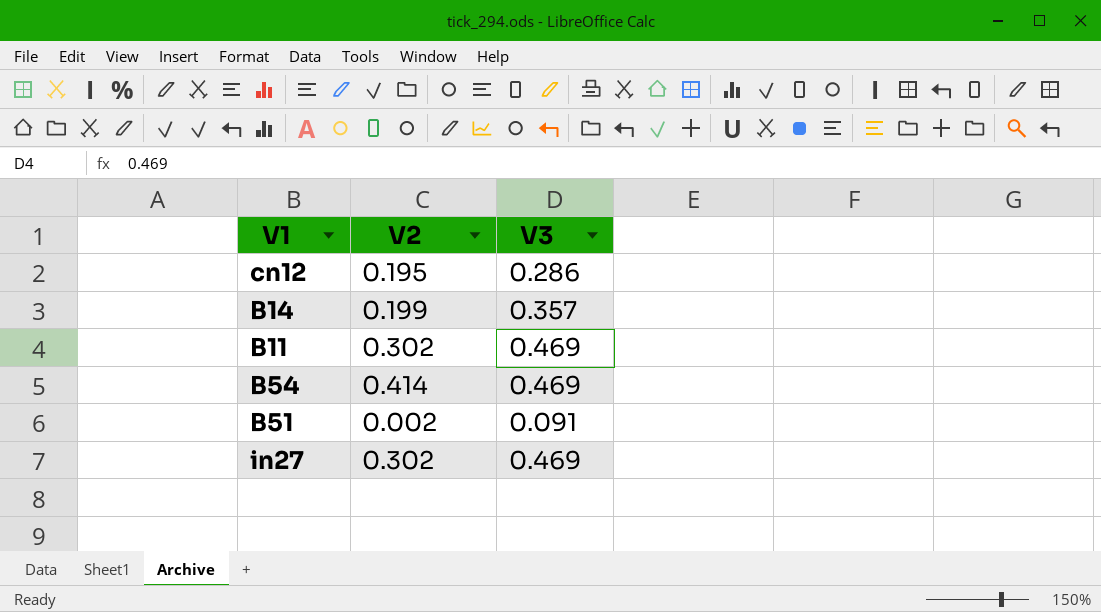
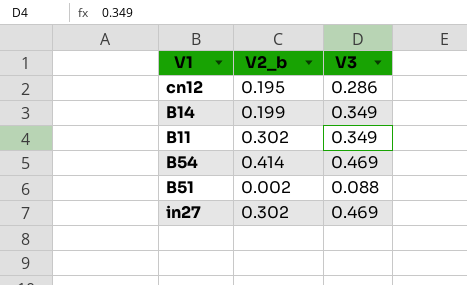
column name: V2 -> V2_b
B14 | V3: 0.357 -> 0.349
B11 | V3: 0.469 -> 0.349
B51 | V3: 0.091 -> 0.088

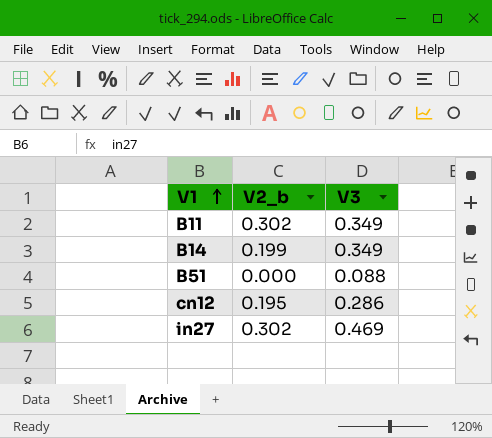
row order: none -> V1 ascending
row B54: 0.414 | 0.469 -> none
B51 | V2_b: 0.002 -> 0.000

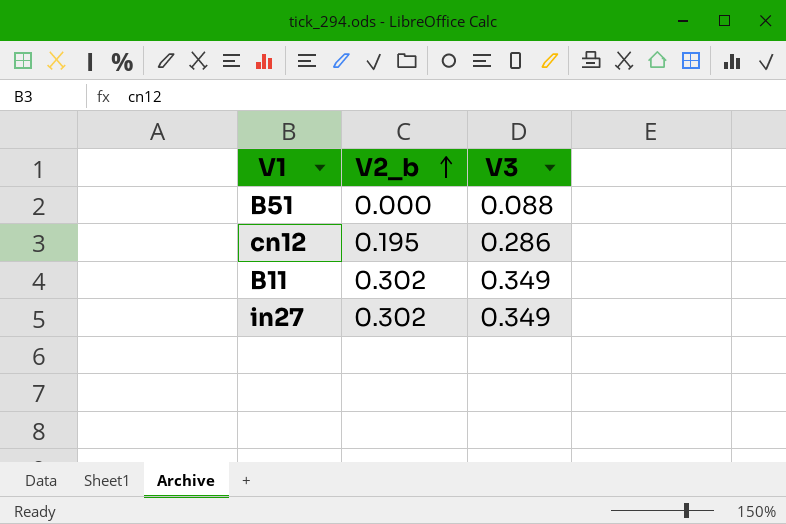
row order: V1 ascending -> V2_b ascending
row B14: 0.199 | 0.349 -> none
in27 | V3: 0.469 -> 0.349

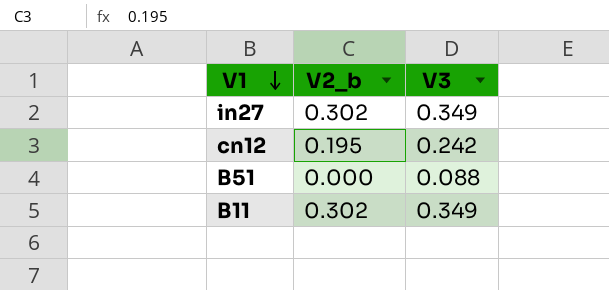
row order: V2_b ascending -> V1 descending
cn12 | V3: 0.286 -> 0.242

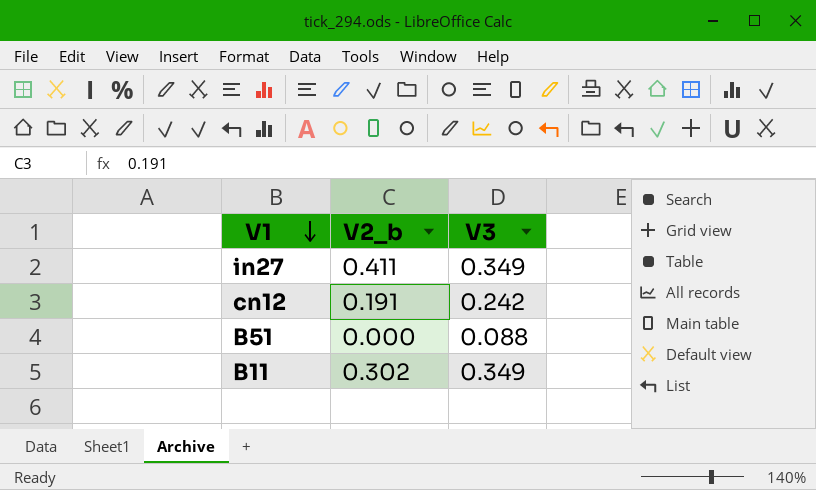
in27 | V2_b: 0.302 -> 0.411
cn12 | V2_b: 0.195 -> 0.191

